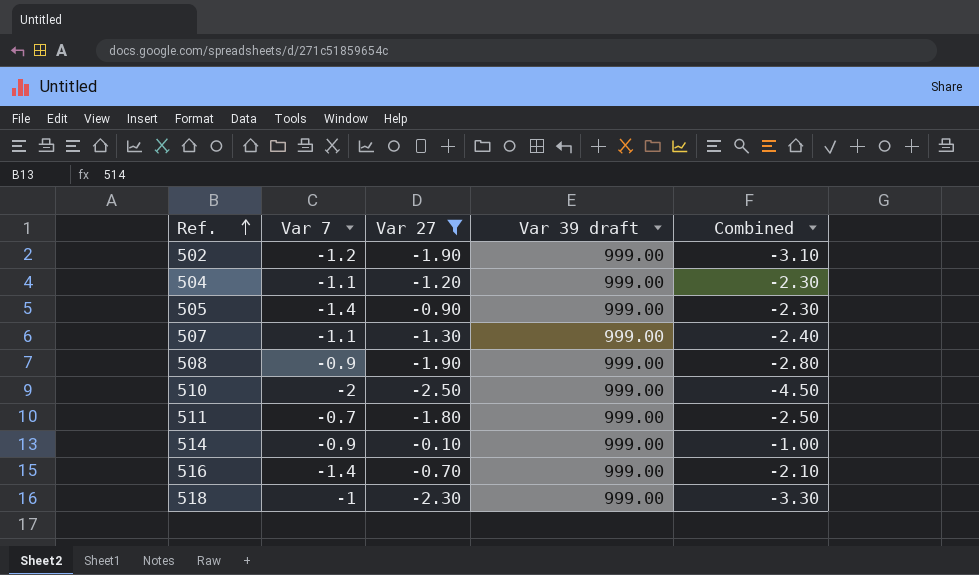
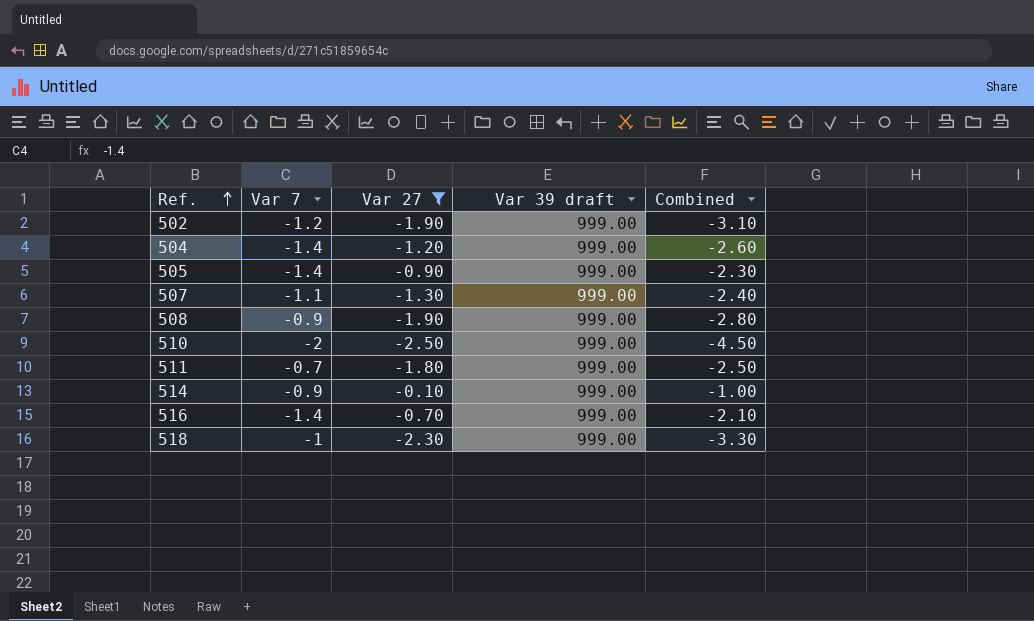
504 | Var 7: -1.1 -> -1.4
504 | Combined: -2.30 -> -2.60

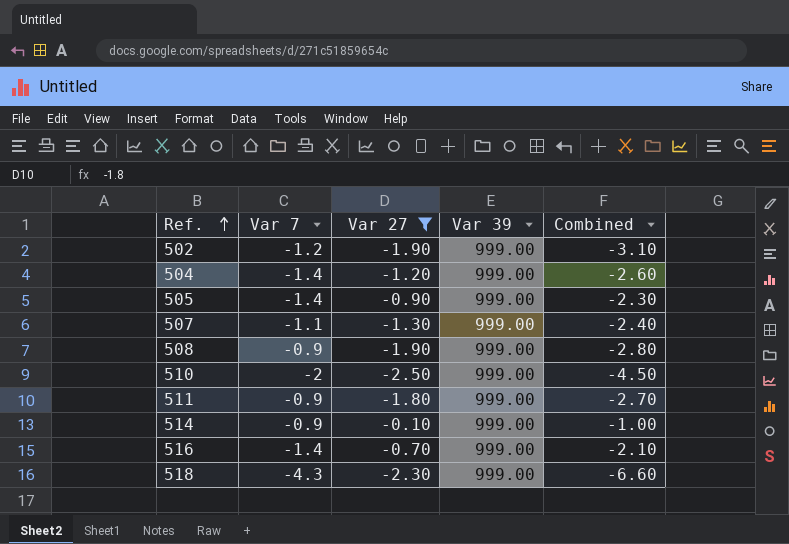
column name: Var 39 draft -> Var 39
511 | Var 7: -0.7 -> -0.9
511 | Combined: -2.50 -> -2.70
518 | Var 7: -1 -> -4.3
518 | Combined: -3.30 -> -6.60

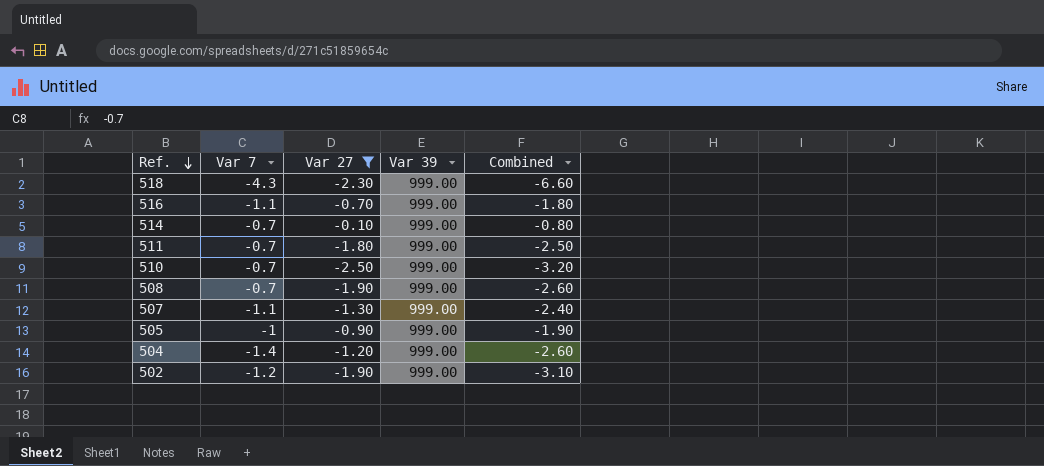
row order: Ref. ascending -> Ref. descending
516 | Var 7: -1.4 -> -1.1
516 | Combined: -2.10 -> -1.80
514 | Var 7: -0.9 -> -0.7
514 | Combined: -1.00 -> -0.80
511 | Var 7: -0.9 -> -0.7
511 | Combined: -2.70 -> -2.50
510 | Var 7: -2 -> -0.7
510 | Combined: -4.50 -> -3.20
508 | Var 7: -0.9 -> -0.7
508 | Combined: -2.80 -> -2.60
505 | Var 7: -1.4 -> -1
505 | Combined: -2.30 -> -1.90

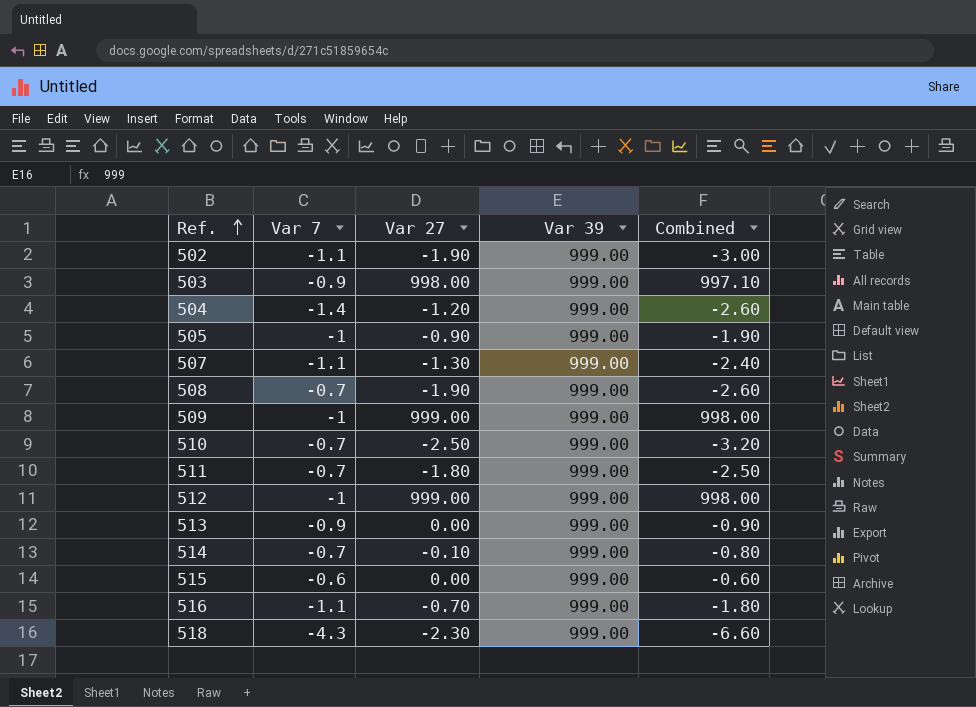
filter: Var 27 <= -0.10 -> none
row order: Ref. descending -> Ref. ascending
502 | Var 7: -1.2 -> -1.1
502 | Combined: -3.10 -> -3.00

